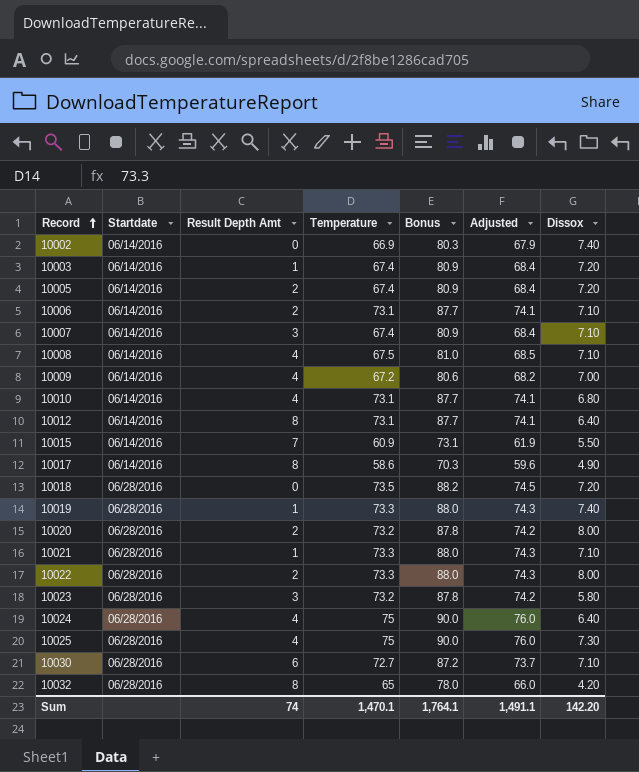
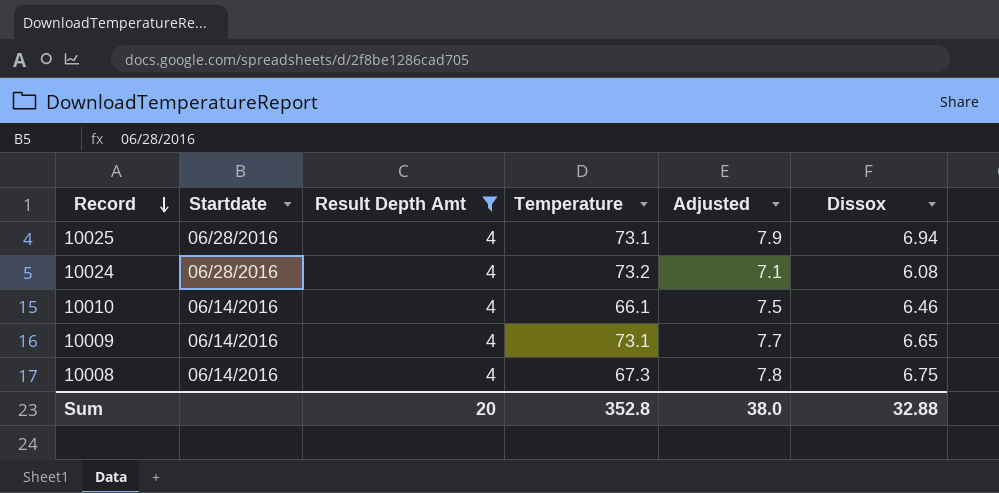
filter: none -> Result Depth Amt = 4
row order: Record ascending -> Record descending
column Bonus | formula: [Temperature] * 1.2 -> none
column Adjusted | formula: [Temperature] + 1 -> [Dissox] + 1
10025 | Temperature: 75 -> 73.1
10025 | Dissox: 7.30 -> 6.94
10024 | Temperature: 75 -> 73.2
10024 | Dissox: 6.40 -> 6.08
10010 | Temperature: 73.1 -> 66.1
10010 | Dissox: 6.80 -> 6.46
10009 | Temperature: 67.2 -> 73.1
10009 | Dissox: 7.00 -> 6.65
10008 | Temperature: 67.5 -> 67.3
10008 | Dissox: 7.10 -> 6.75
Sum | Result Depth Amt: 74 -> 20
Sum | Temperature: 1,470.1 -> 352.8
Sum | Adjusted: 1,491.1 -> 38.0
Sum | Dissox: 142.20 -> 32.88

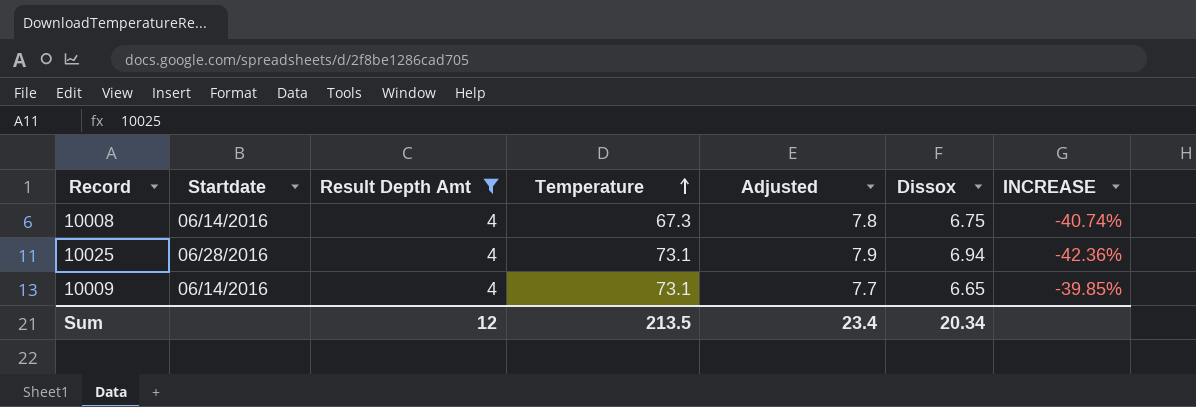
row order: Record descending -> Temperature ascending
column INCREASE | formula: none -> ([Result Depth Amt] - [Dissox]) / [Dissox]
row 10024: 06/28/2016 | 4 | 73.2 | 7.1 | 6.08 -> none
row 10010: 06/14/2016 | 4 | 66.1 | 7.5 | 6.46 -> none
Sum | Result Depth Amt: 20 -> 12
Sum | Temperature: 352.8 -> 213.5
Sum | Adjusted: 38.0 -> 23.4
Sum | Dissox: 32.88 -> 20.34

